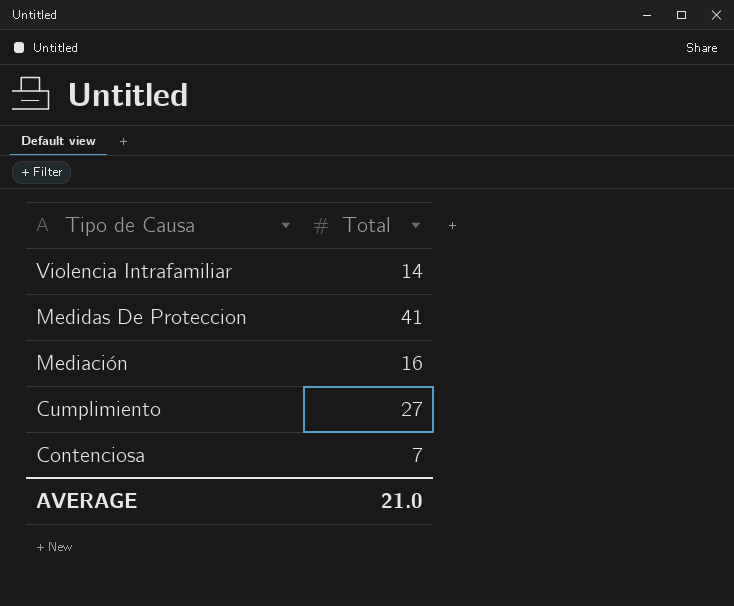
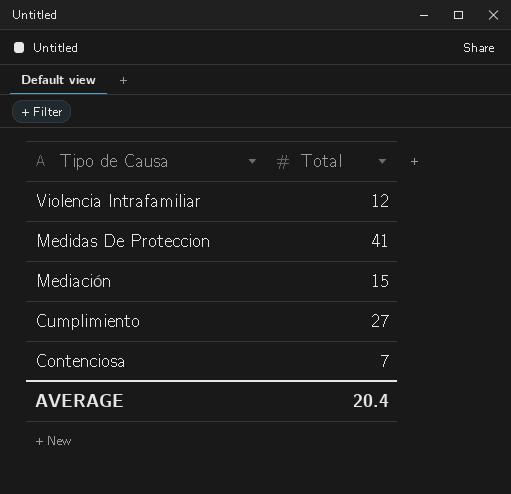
Violencia Intrafamiliar | Total: 14 -> 12
Mediación | Total: 16 -> 15
AVERAGE | Total: 21.0 -> 20.4

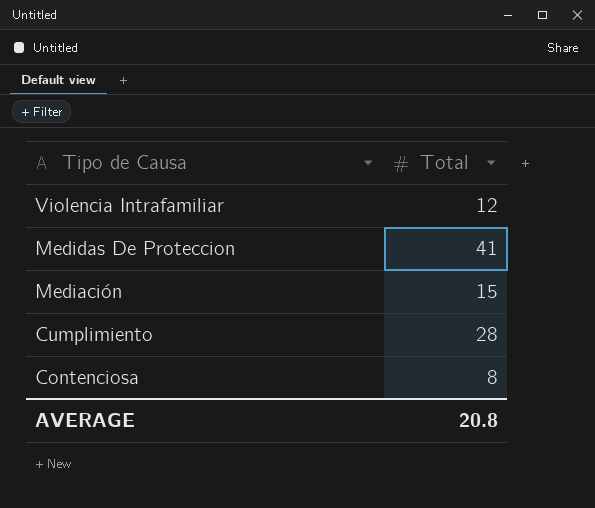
Cumplimiento | Total: 27 -> 28
Contenciosa | Total: 7 -> 8
AVERAGE | Total: 20.4 -> 20.8

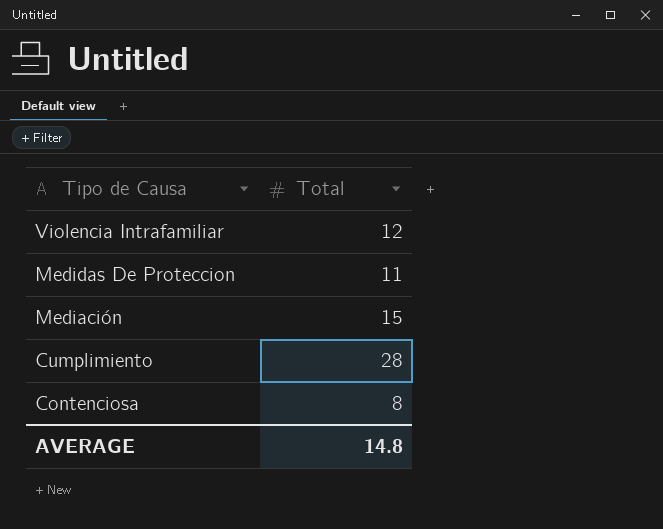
Medidas De Proteccion | Total: 41 -> 11
AVERAGE | Total: 20.8 -> 14.8

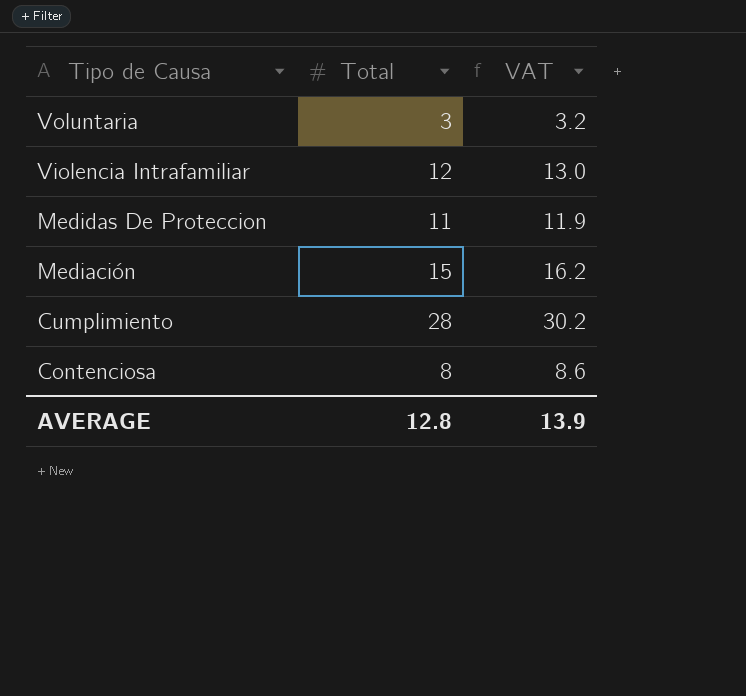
column VAT | formula: none -> [Total] * 1.08
row Voluntaria: none -> 3 | 3.2
AVERAGE | Total: 14.8 -> 12.8

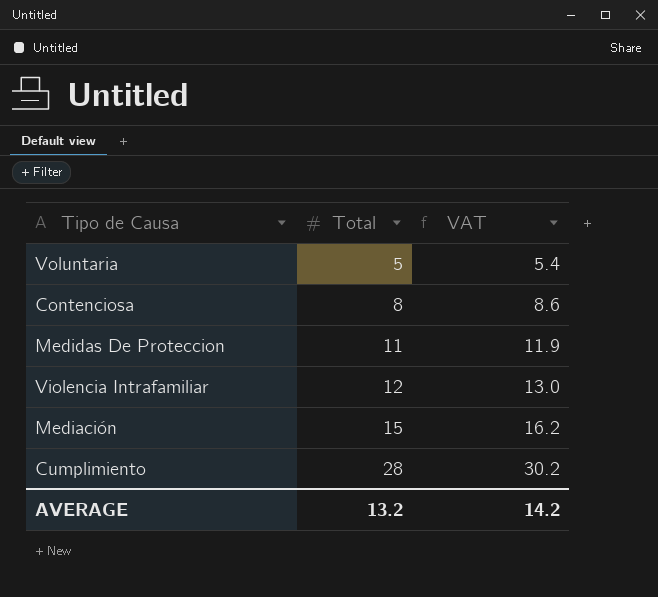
row order: Tipo de Causa descending -> Total ascending
Voluntaria | Total: 3 -> 5
Voluntaria | VAT: 3.2 -> 5.4
AVERAGE | Total: 12.8 -> 13.2
AVERAGE | VAT: 13.9 -> 14.2

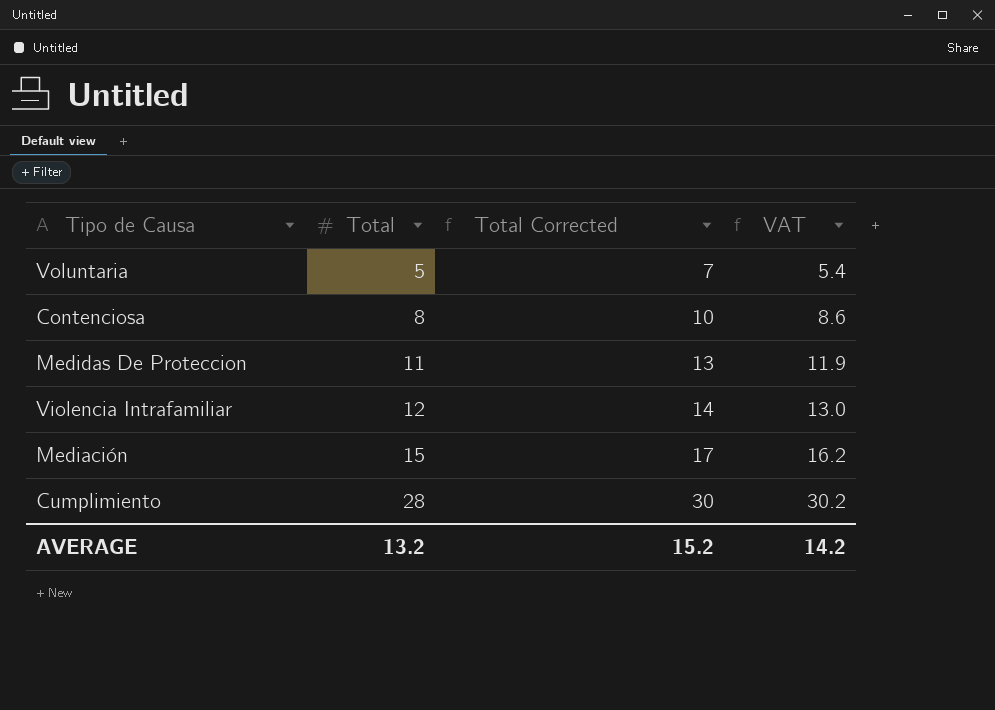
column Total Corrected | formula: none -> [Total] + 2

